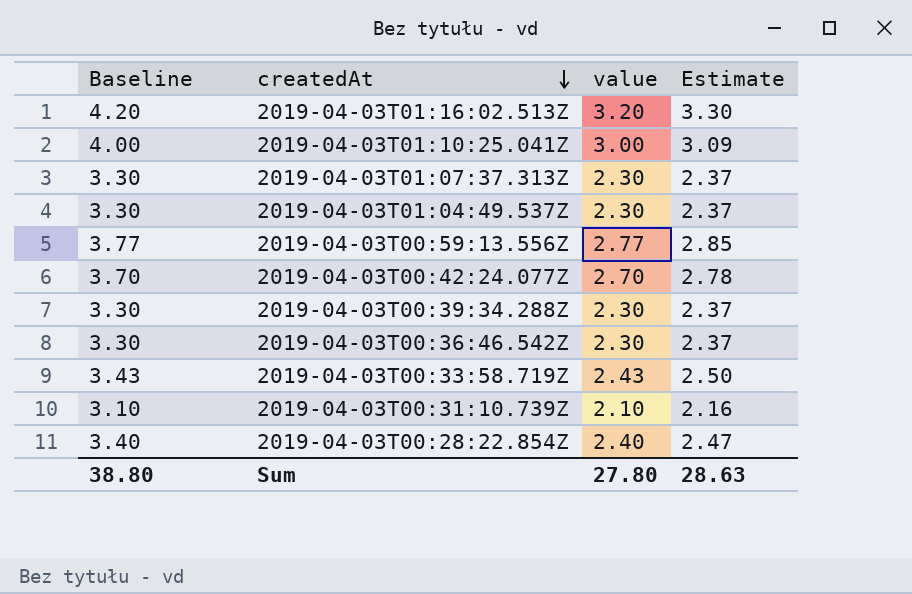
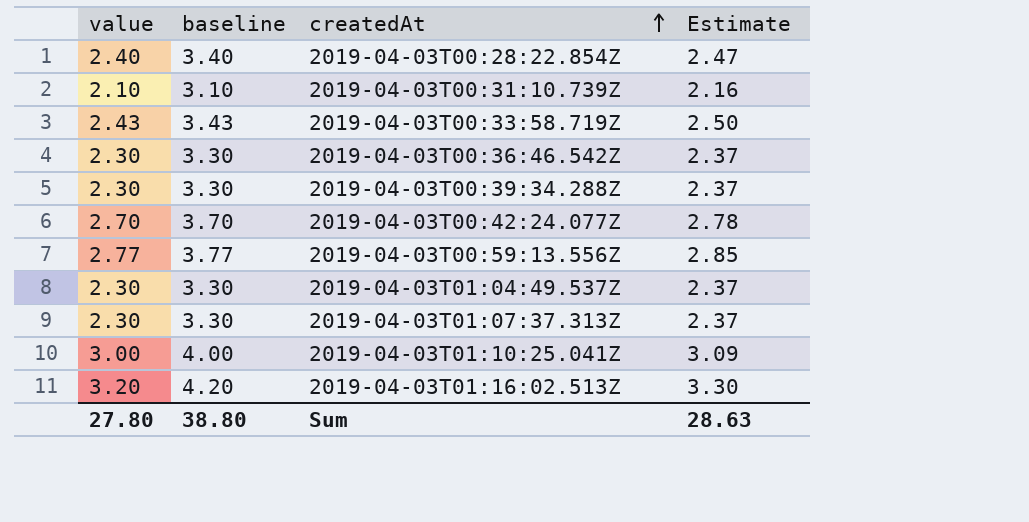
row order: createdAt descending -> createdAt ascending
column value | position: 3 -> 1
column name: Baseline -> baseline

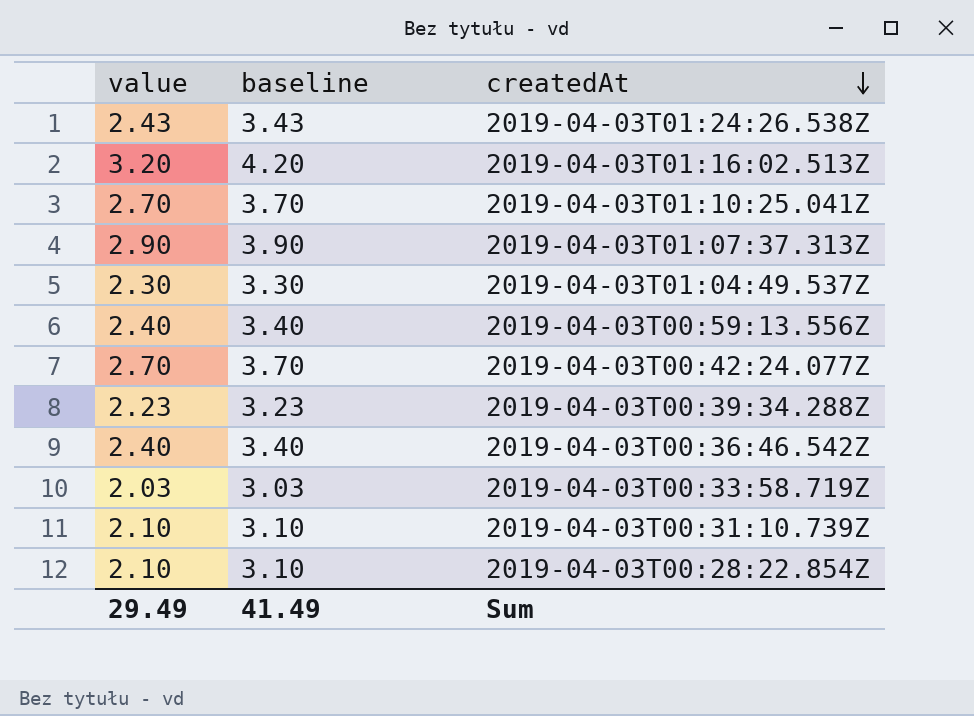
row order: createdAt ascending -> createdAt descending
column Estimate | formula: [value] * 1.03 -> none
row 2019-04-03T01:24:26.538Z: none -> 2.43 | 3.43
2019-04-03T01:10:25.041Z | value: 3.00 -> 2.70
2019-04-03T01:10:25.041Z | baseline: 4.00 -> 3.70
2019-04-03T01:07:37.313Z | value: 2.30 -> 2.90
2019-04-03T01:07:37.313Z | baseline: 3.30 -> 3.90
2019-04-03T00:59:13.556Z | value: 2.77 -> 2.40
2019-04-03T00:59:13.556Z | baseline: 3.77 -> 3.40
2019-04-03T00:39:34.288Z | value: 2.30 -> 2.23
2019-04-03T00:39:34.288Z | baseline: 3.30 -> 3.23
2019-04-03T00:36:46.542Z | value: 2.30 -> 2.40
2019-04-03T00:36:46.542Z | baseline: 3.30 -> 3.40
2019-04-03T00:33:58.719Z | value: 2.43 -> 2.03
2019-04-03T00:33:58.719Z | baseline: 3.43 -> 3.03
2019-04-03T00:28:22.854Z | value: 2.40 -> 2.10
2019-04-03T00:28:22.854Z | baseline: 3.40 -> 3.10
Sum | value: 27.80 -> 29.49
Sum | baseline: 38.80 -> 41.49

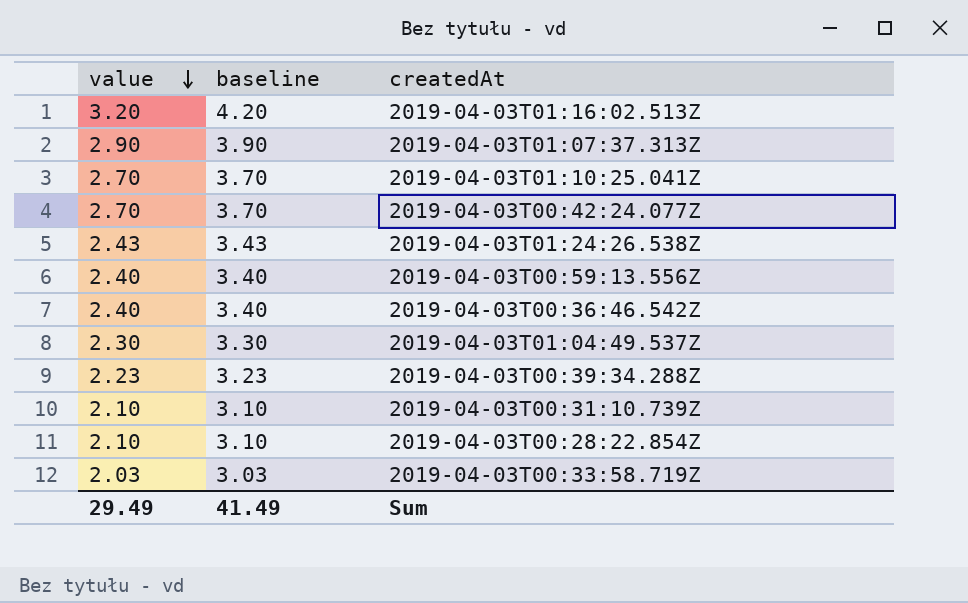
row order: createdAt descending -> value descending

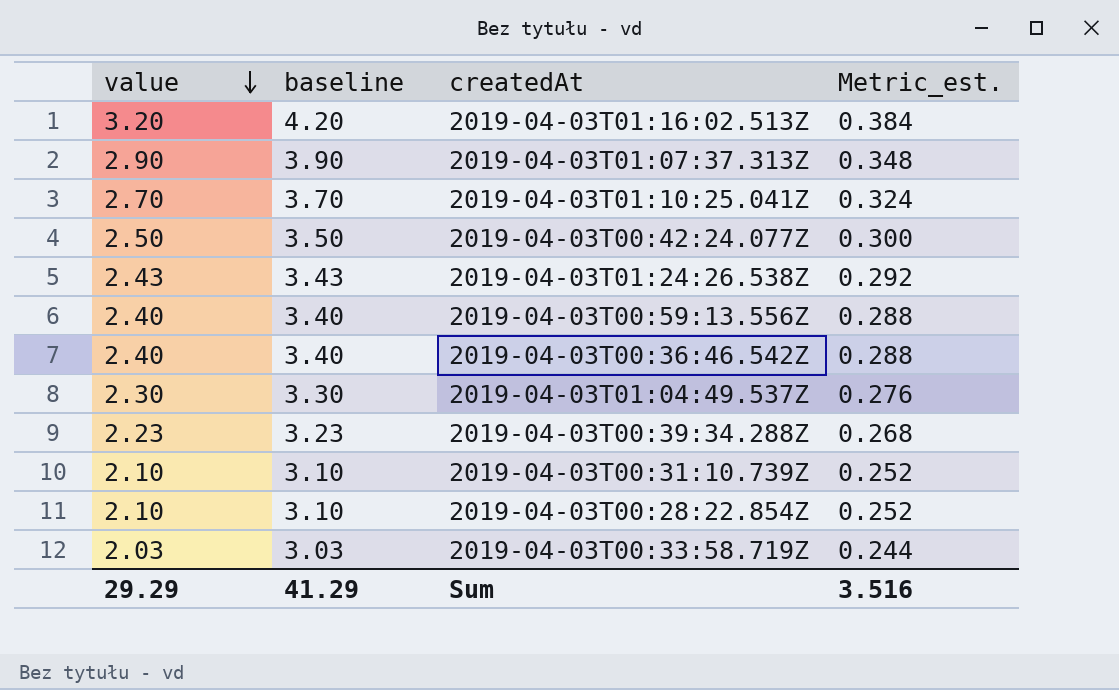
column Metric_est. | formula: none -> [value] * 0.12
2019-04-03T00:42:24.077Z | value: 2.70 -> 2.50
2019-04-03T00:42:24.077Z | baseline: 3.70 -> 3.50
Sum | value: 29.49 -> 29.29
Sum | baseline: 41.49 -> 41.29

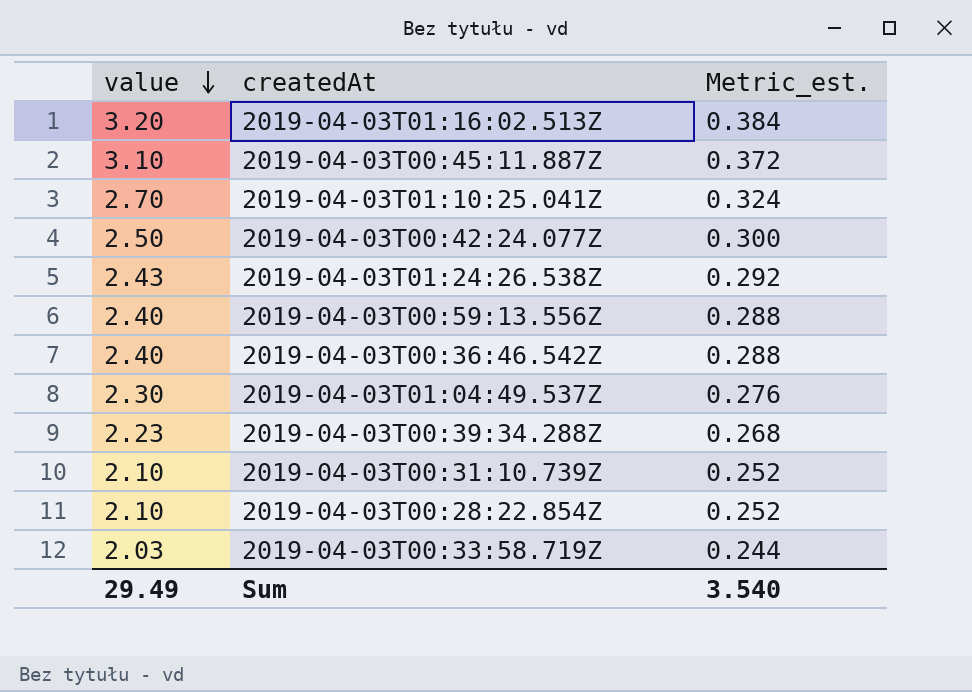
column baseline | formula: [value] + 1 -> none
row 2019-04-03T01:07:37.313Z: 2.90 | 3.90 | 0.348 -> none
row 2019-04-03T00:45:11.887Z: none -> 3.10 | 0.372
Sum | value: 29.29 -> 29.49
Sum | Metric_est.: 3.516 -> 3.540

